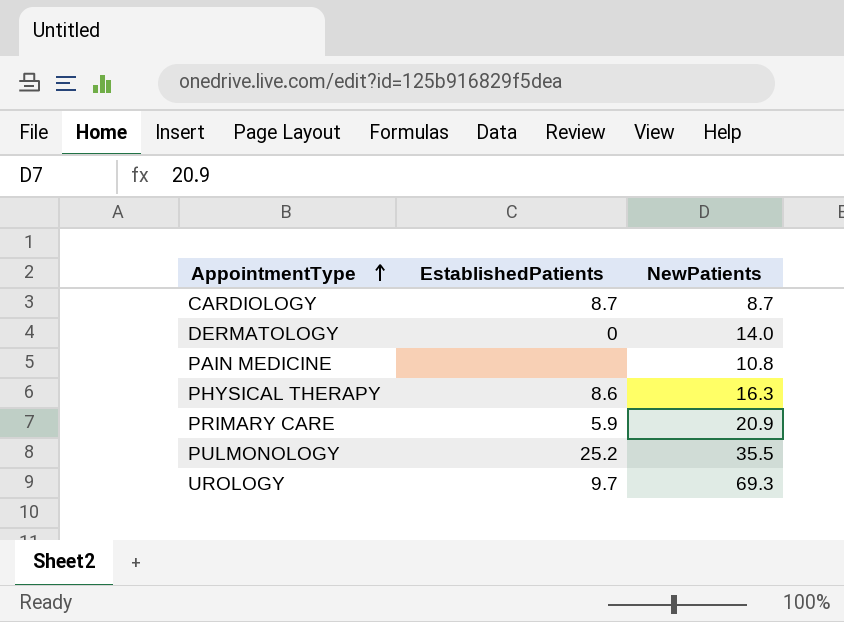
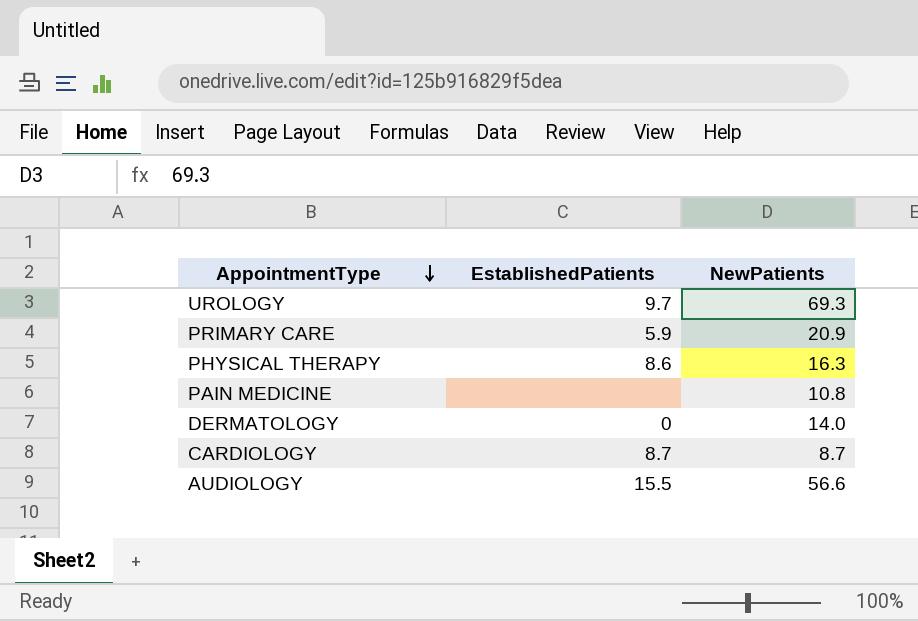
row order: AppointmentType ascending -> AppointmentType descending
row PULMONOLOGY: 25.2 | 35.5 -> none
row AUDIOLOGY: none -> 15.5 | 56.6

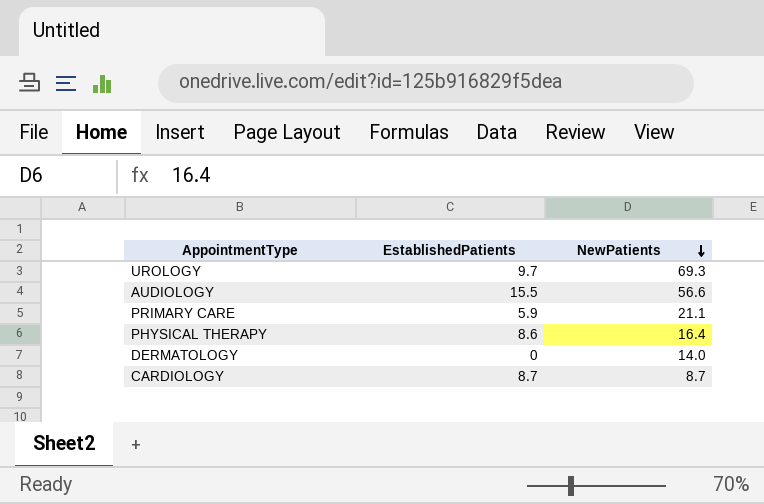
row order: AppointmentType descending -> NewPatients descending
row PAIN MEDICINE: none | 10.8 -> none
PRIMARY CARE | NewPatients: 20.9 -> 21.1
PHYSICAL THERAPY | NewPatients: 16.3 -> 16.4

